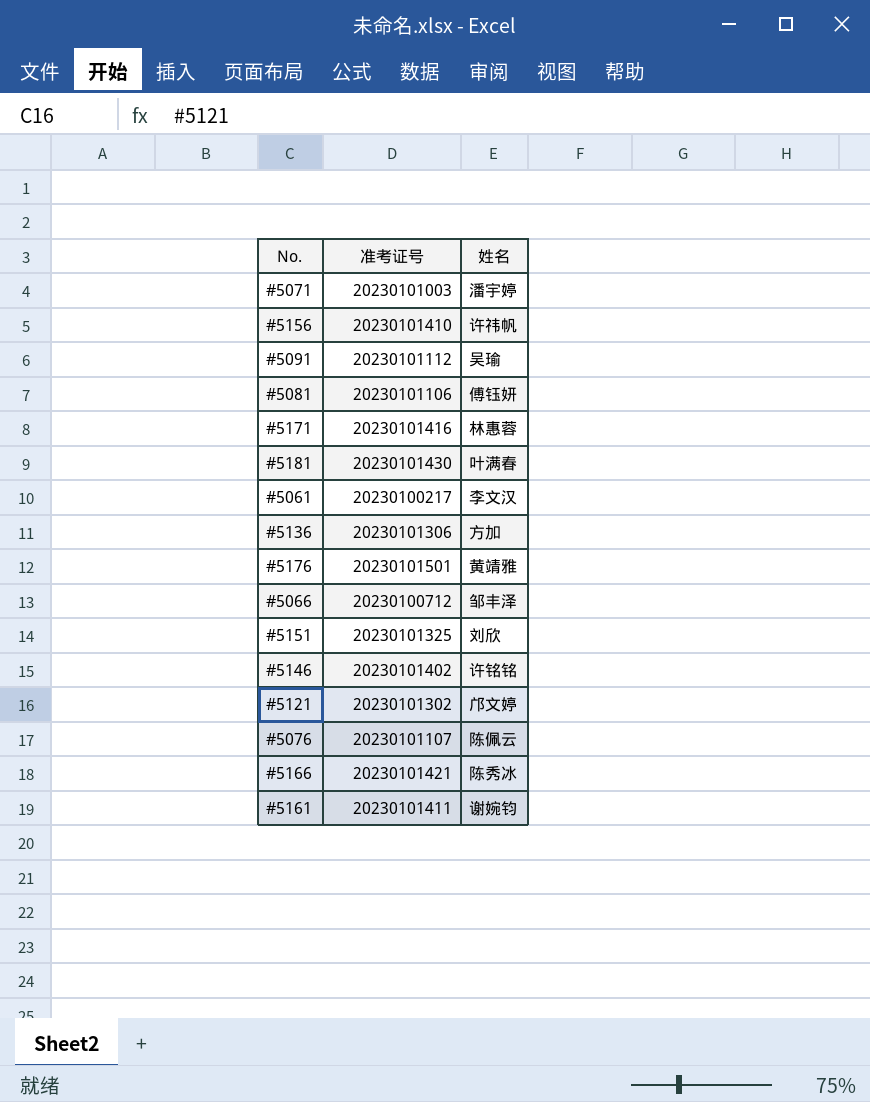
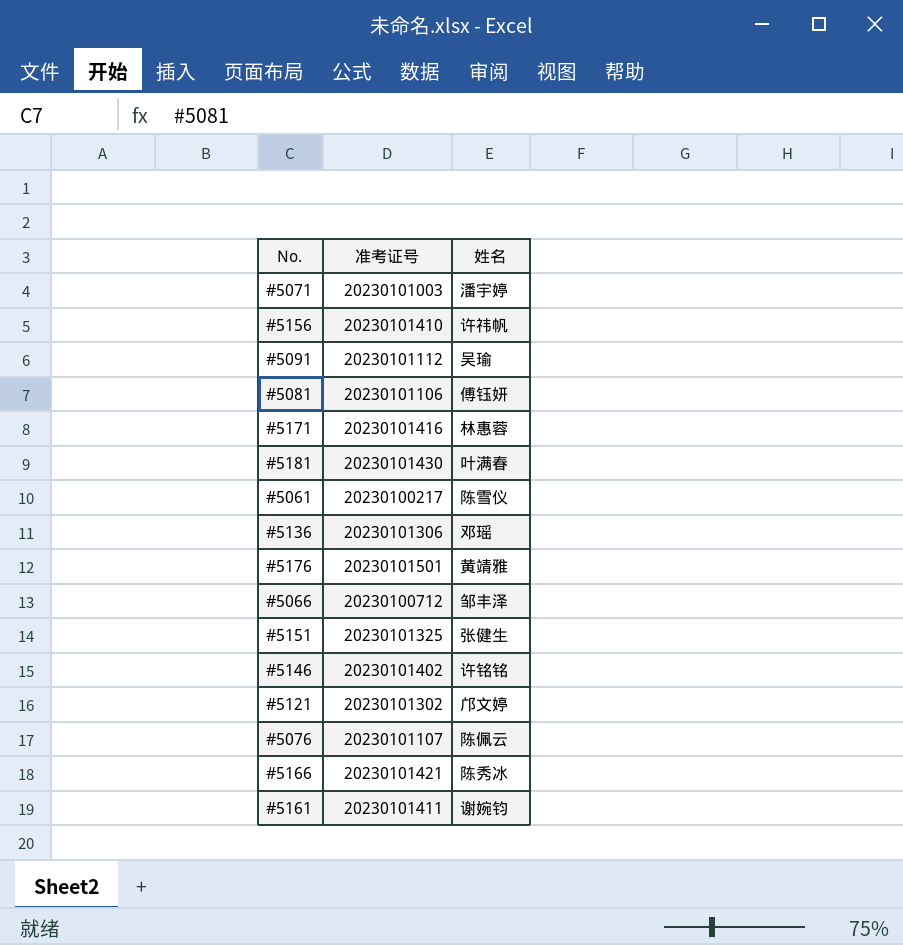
#5061 | 姓名: 李文汉 -> 陈雪仪
#5136 | 姓名: 方加 -> 邓瑶
#5151 | 姓名: 刘欣 -> 张健生

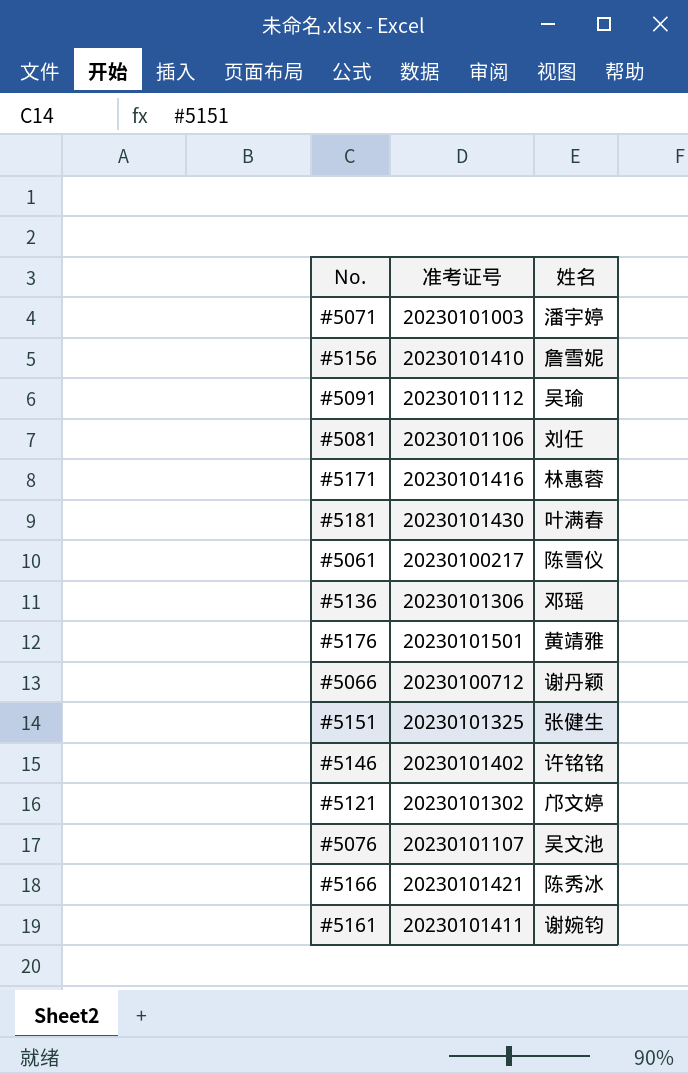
#5156 | 姓名: 许祎帆 -> 詹雪妮
#5081 | 姓名: 傅钰妍 -> 刘任
#5066 | 姓名: 邹丰泽 -> 谢丹颖
#5076 | 姓名: 陈佩云 -> 吴文池

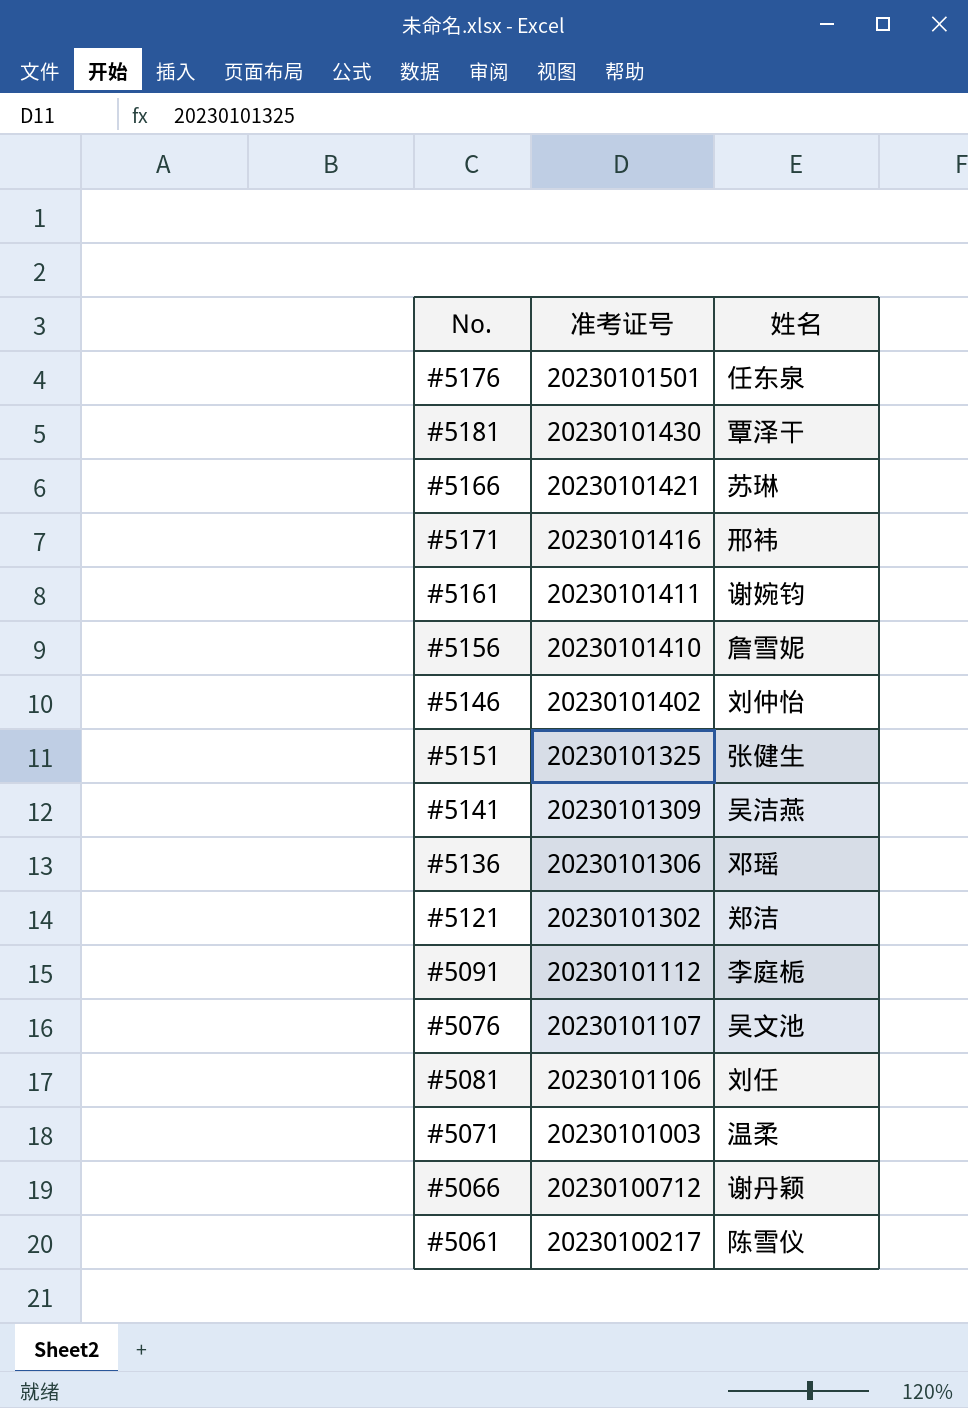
row order: none -> 准考证号 descending
#5176 | 姓名: 黄靖雅 -> 任东泉
#5181 | 姓名: 叶满春 -> 覃泽干
#5166 | 姓名: 陈秀冰 -> 苏琳
#5171 | 姓名: 林惠蓉 -> 邢袆
#5146 | 姓名: 许铭铭 -> 刘仲怡
row #5141: none -> 20230101309 | 吴洁燕
#5121 | 姓名: 邝文婷 -> 郑洁
#5091 | 姓名: 吴瑜 -> 李庭栀
#5071 | 姓名: 潘宇婷 -> 温柔

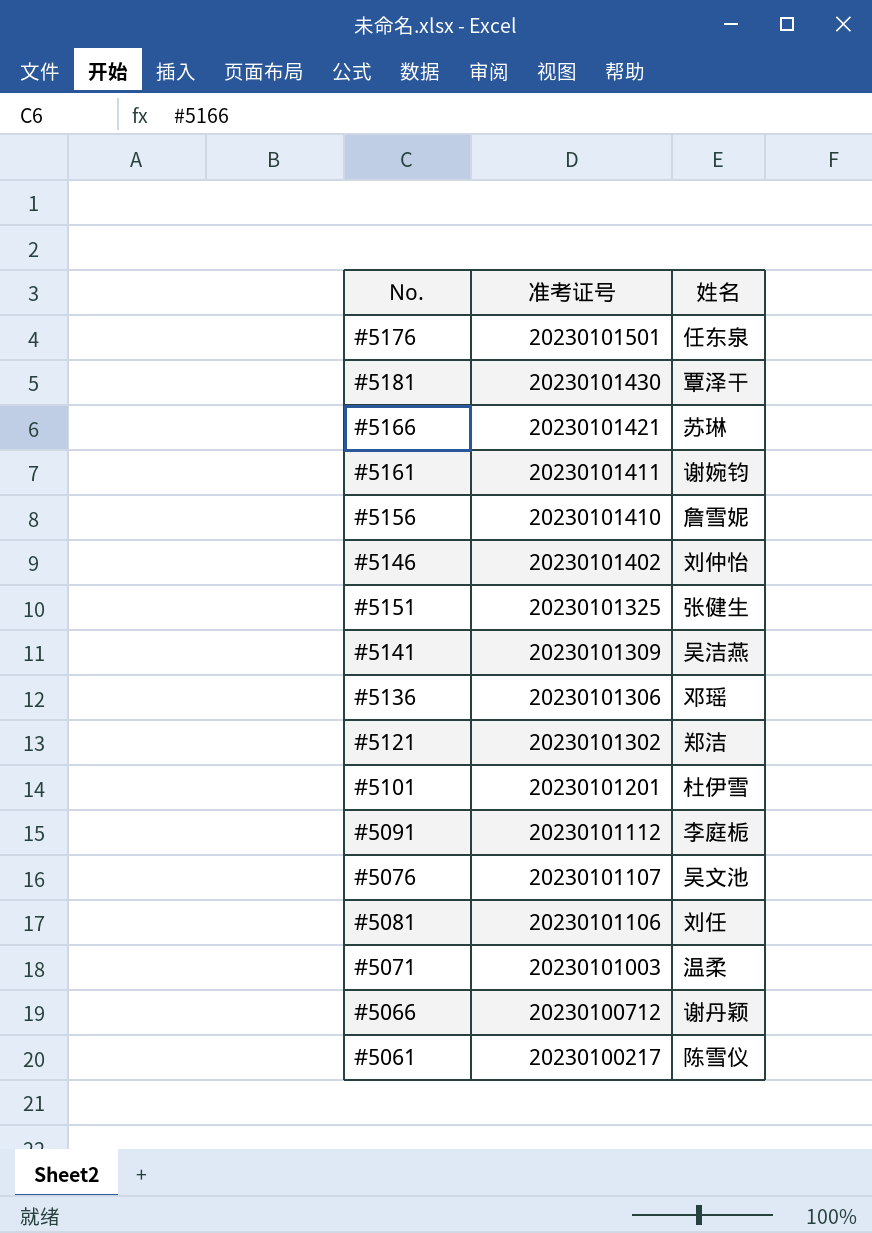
row #5171: 20230101416 | 邢袆 -> none
row #5101: none -> 20230101201 | 杜伊雪

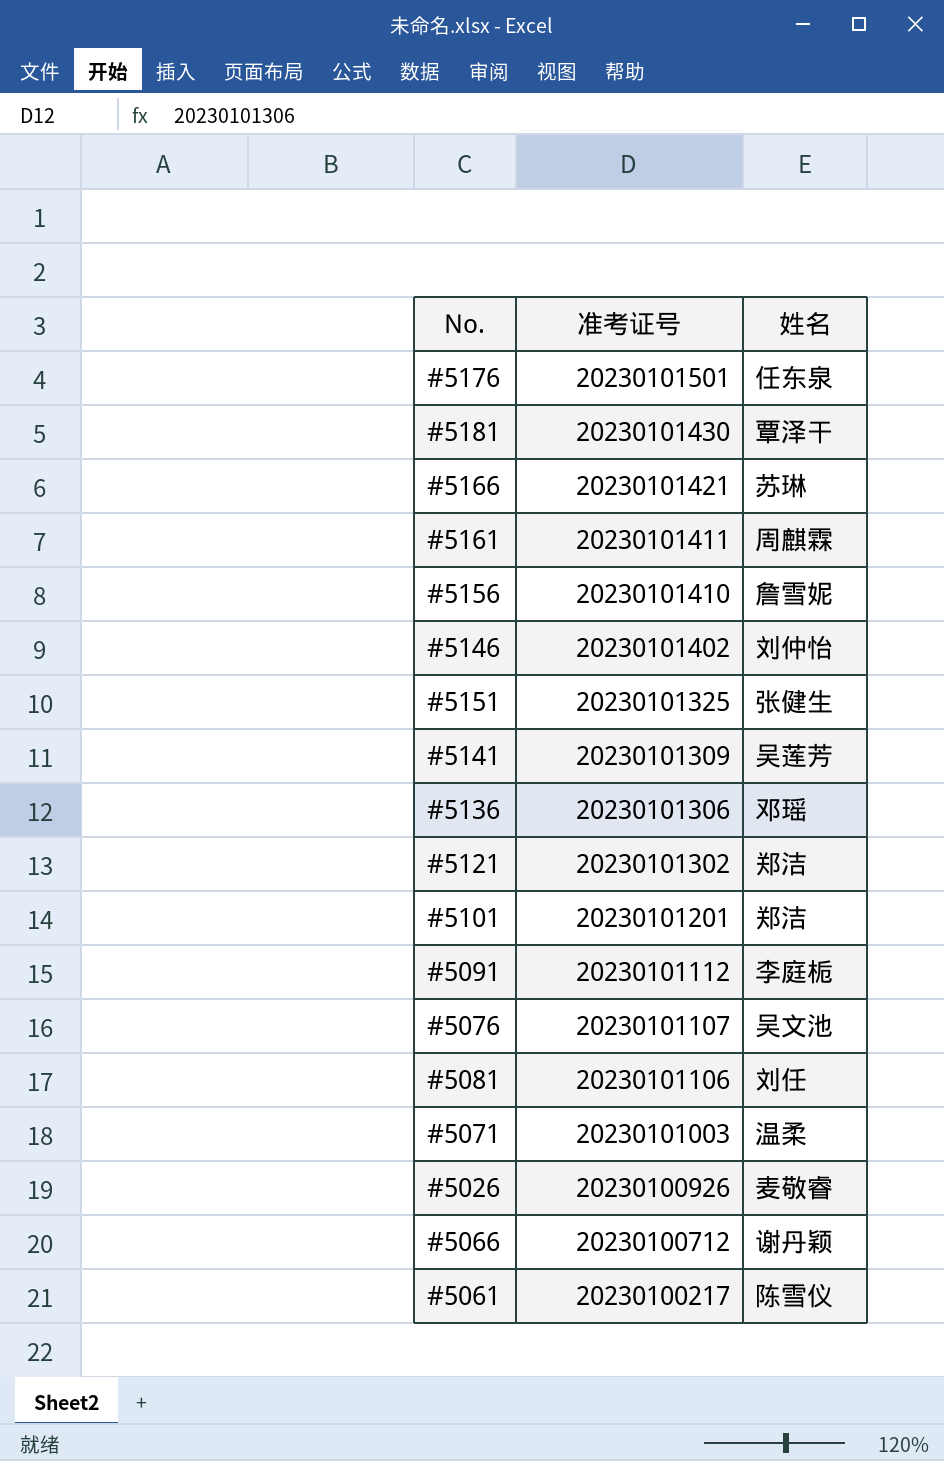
#5161 | 姓名: 谢婉钧 -> 周麒霖
#5141 | 姓名: 吴洁燕 -> 吴莲芳
#5101 | 姓名: 杜伊雪 -> 郑洁
row #5026: none -> 20230100926 | 麦敬睿

